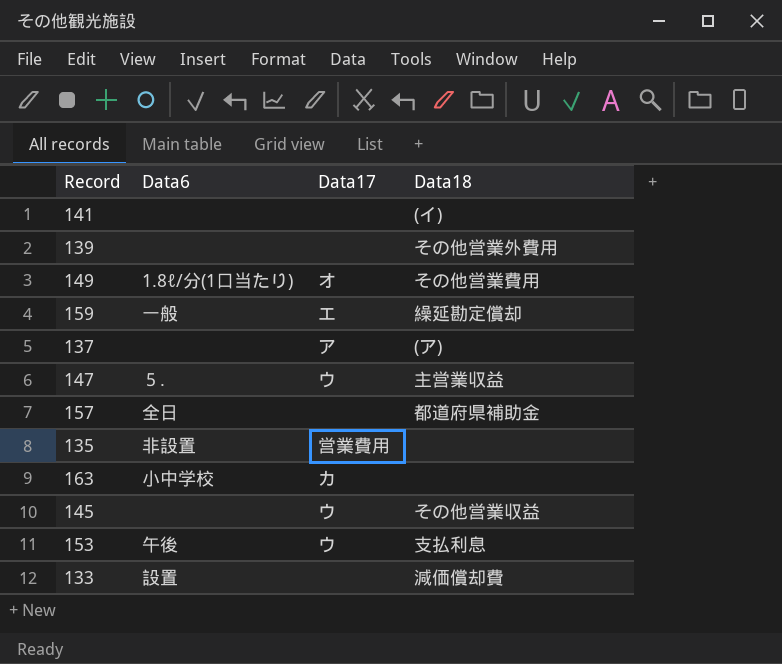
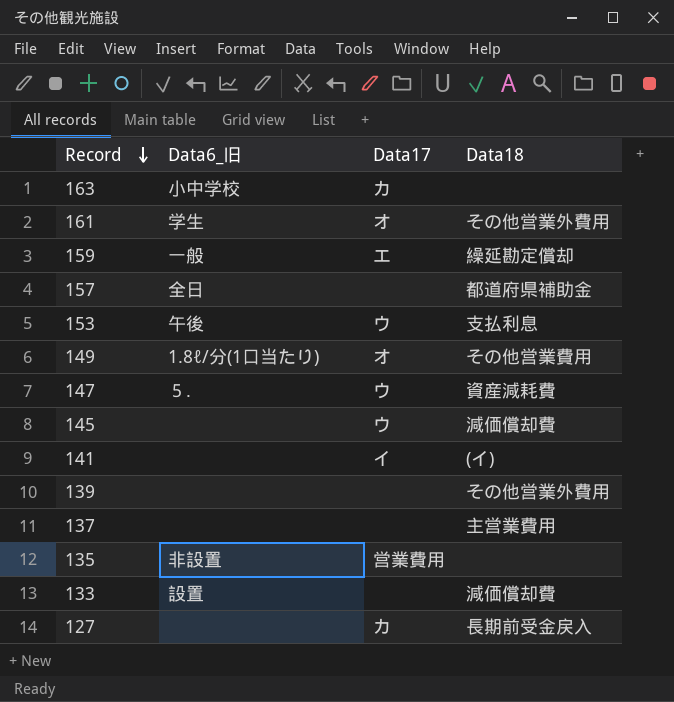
row order: none -> Record descending
column name: Data6 -> Data6_旧
row 161: none -> 学生 | オ | その他営業外費用
147 | Data18: 主営業収益 -> 資産減耗費
145 | Data18: その他営業収益 -> 減価償却費
141 | Data17: none -> イ
137 | Data17: ア -> none
137 | Data18: (ア) -> 主営業費用
row 127: none -> none | カ | 長期前受金戻入

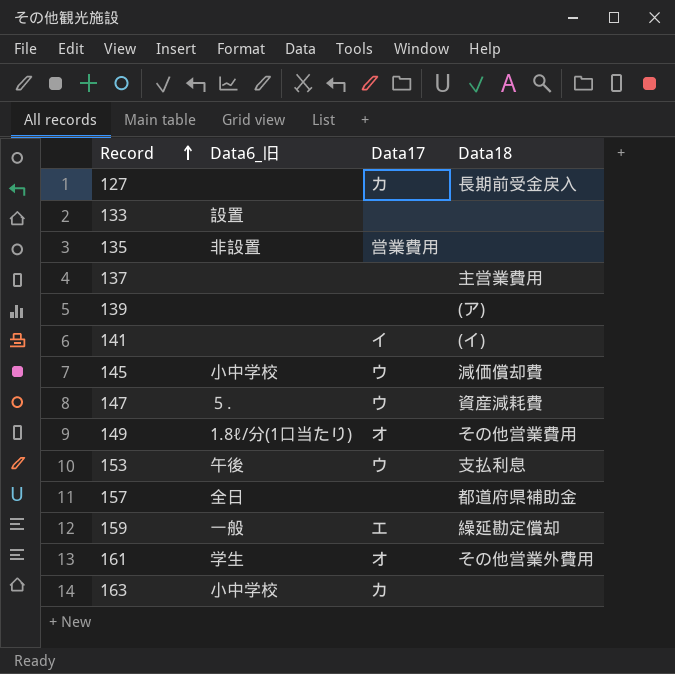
row order: Record descending -> Record ascending
133 | Data18: 減価償却費 -> none
139 | Data18: その他営業外費用 -> (ア)
145 | Data6_旧: none -> 小中学校

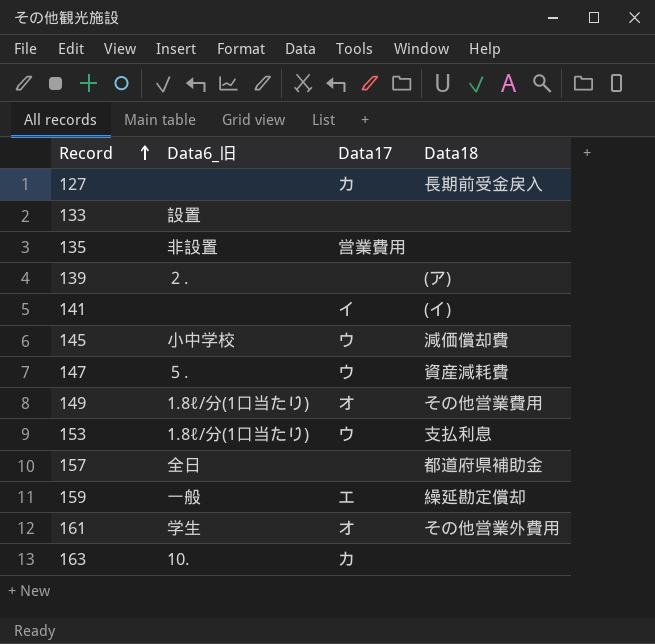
row 137: none | none | 主営業費用 -> none
139 | Data6_旧: none -> ２.
153 | Data6_旧: 午後 -> 1.8ℓ/分(1口当たり)
163 | Data6_旧: 小中学校 -> 10.

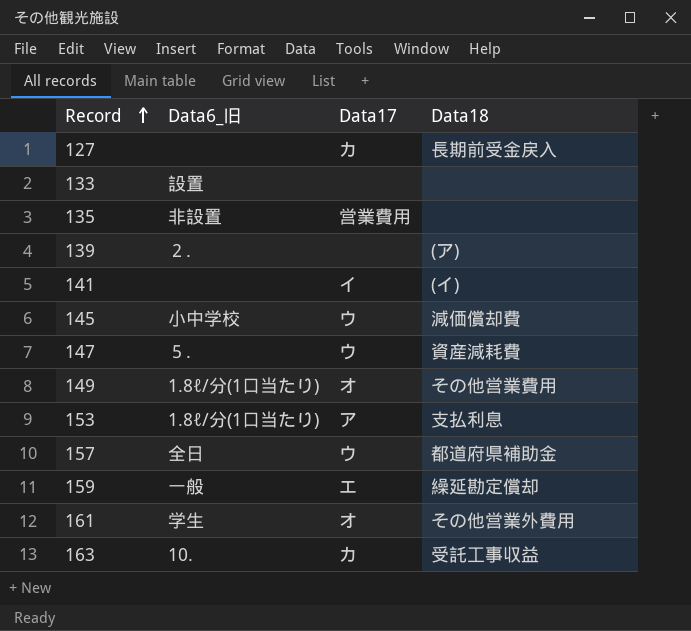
153 | Data17: ウ -> ア
157 | Data17: none -> ウ
163 | Data18: none -> 受託工事収益

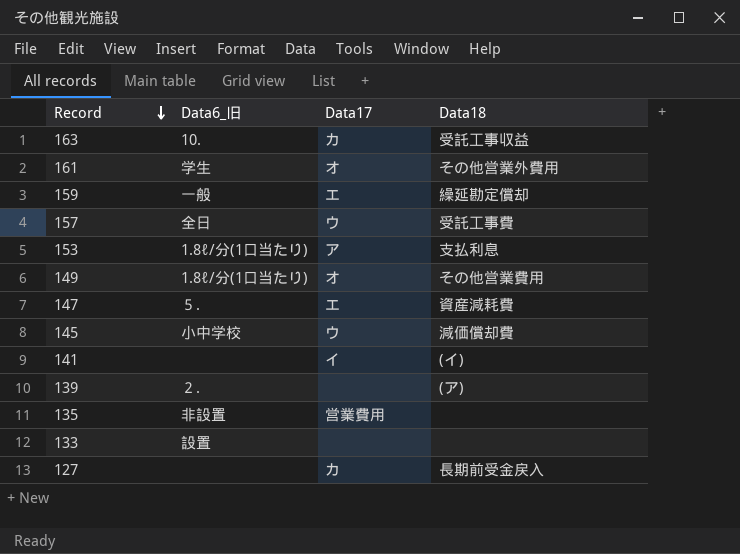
row order: Record ascending -> Record descending
157 | Data18: 都道府県補助金 -> 受託工事費
147 | Data17: ウ -> エ

